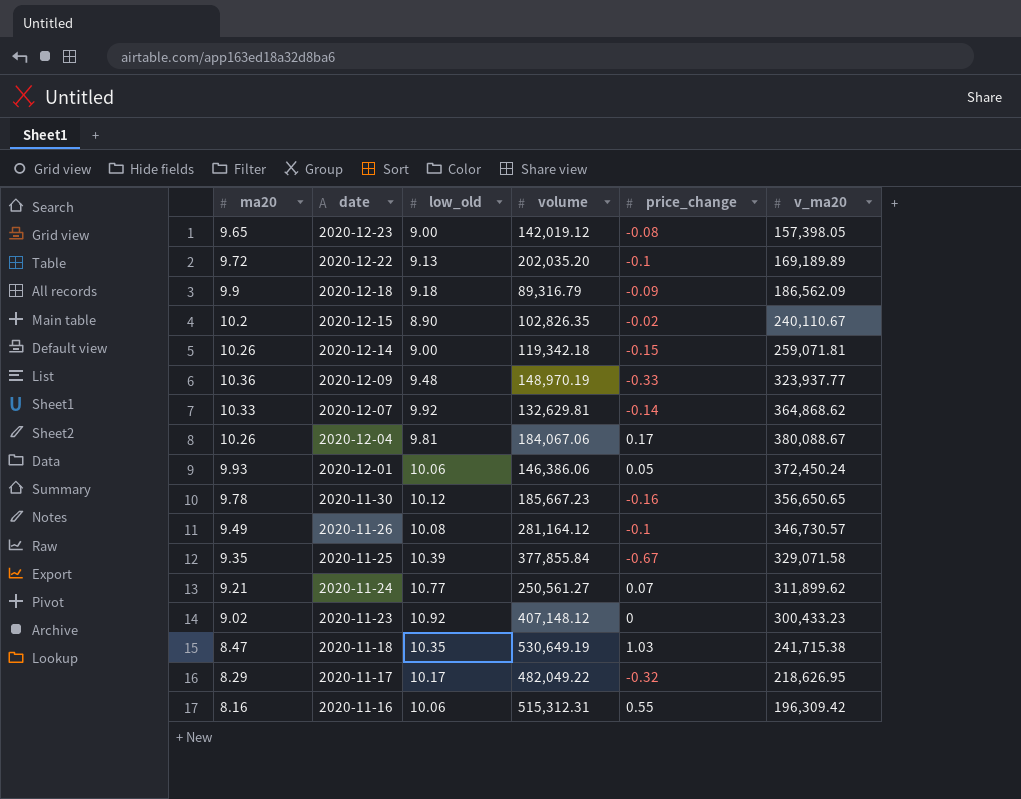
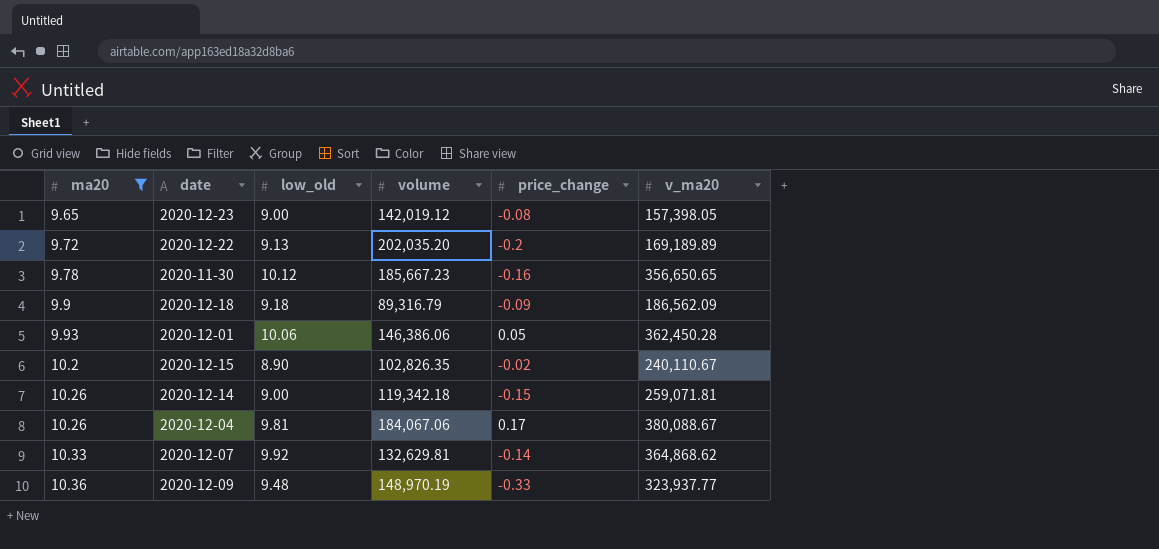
filter: none -> ma20 >= 9.65
row order: date descending -> ma20 ascending
2020-12-22 | price_change: -0.1 -> -0.2
2020-12-01 | v_ma20: 372,450.24 -> 362,450.28

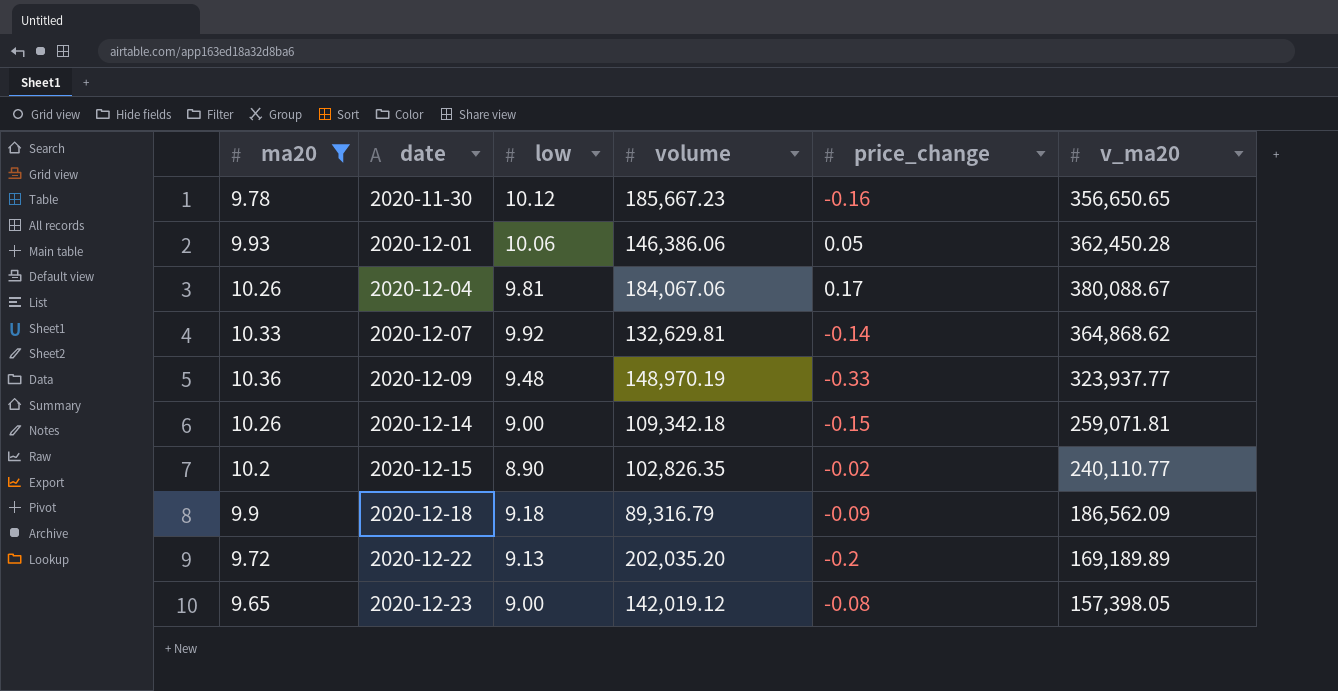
row order: ma20 ascending -> date ascending
column name: low_old -> low
2020-12-14 | volume: 119,342.18 -> 109,342.18
2020-12-15 | v_ma20: 240,110.67 -> 240,110.77

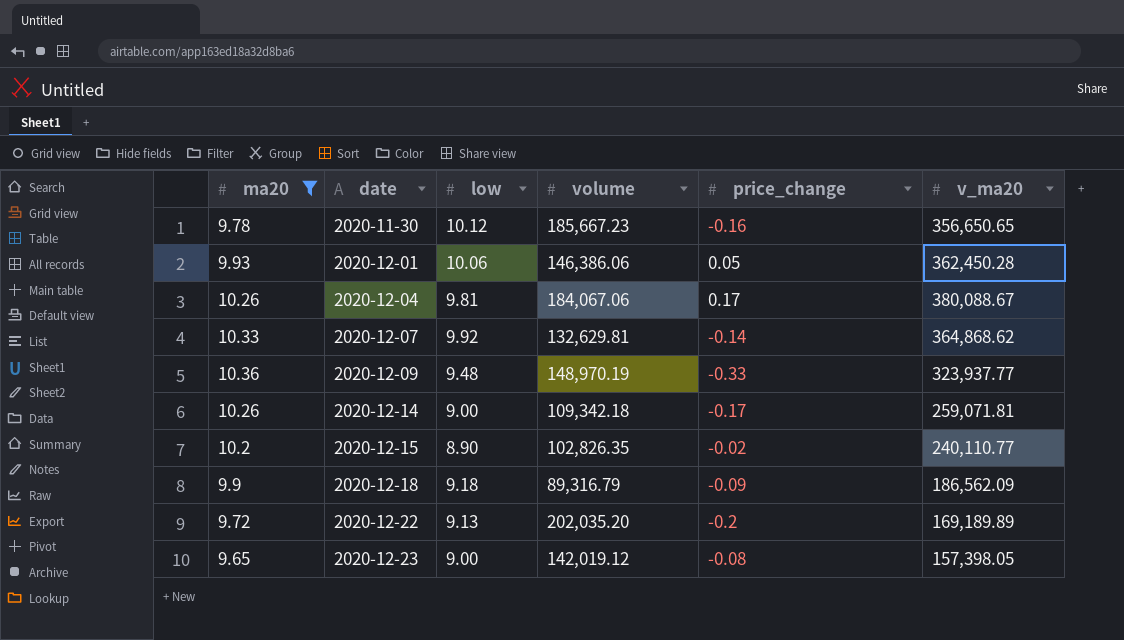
2020-12-14 | price_change: -0.15 -> -0.17

